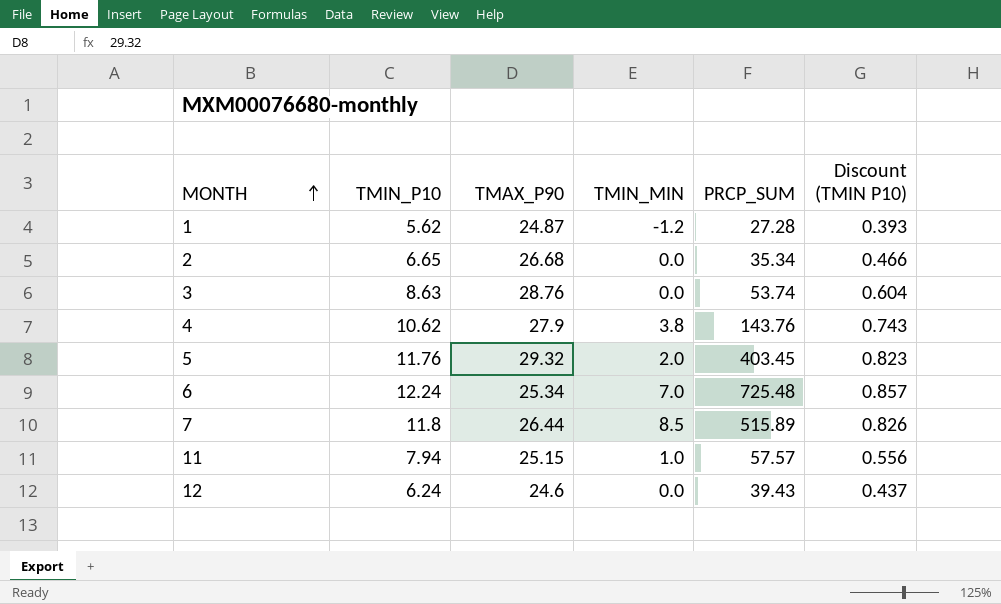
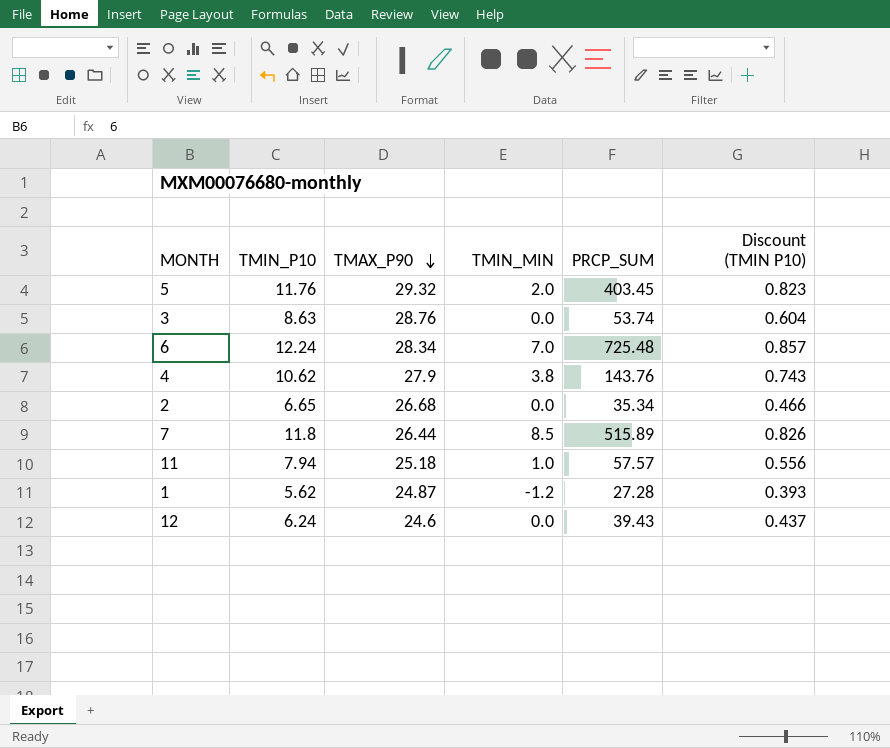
row order: MONTH ascending -> TMAX_P90 descending
6 | TMAX_P90: 25.34 -> 28.34
11 | TMAX_P90: 25.15 -> 25.18

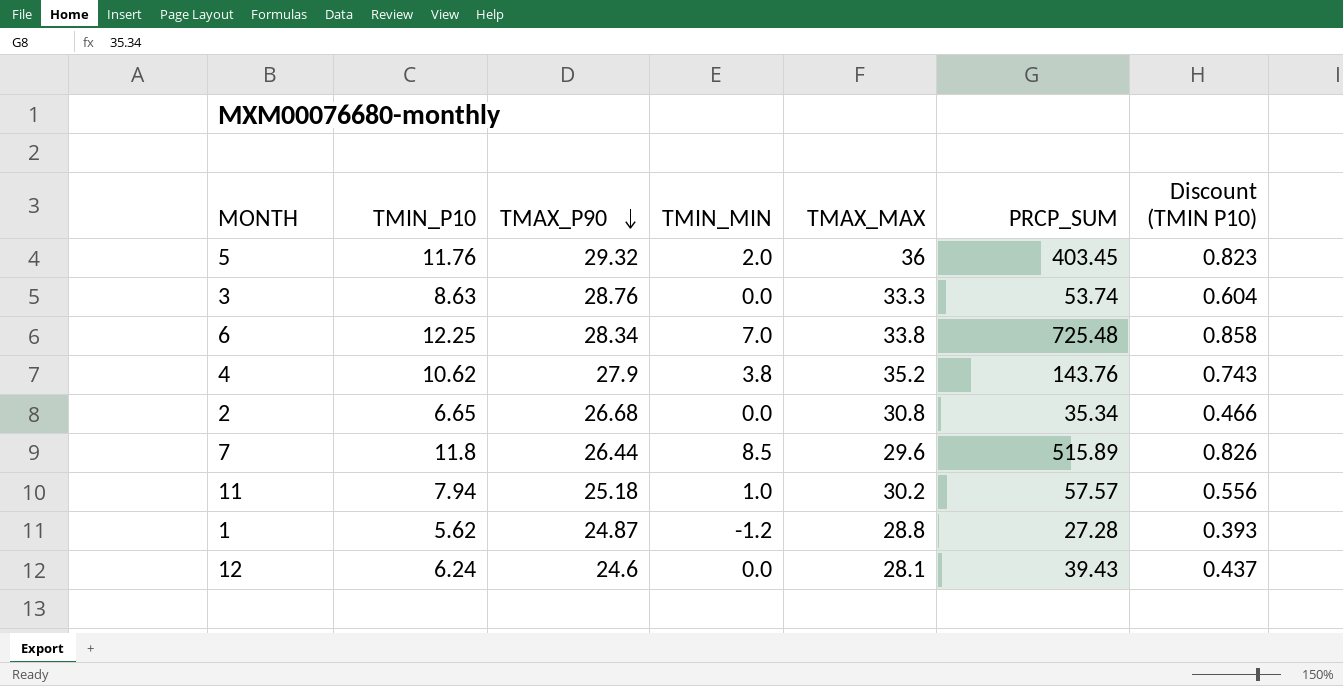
column TMAX_MAX | position: none -> 5
6 | TMIN_P10: 12.24 -> 12.25
6 | Discount (TMIN P10): 0.857 -> 0.858

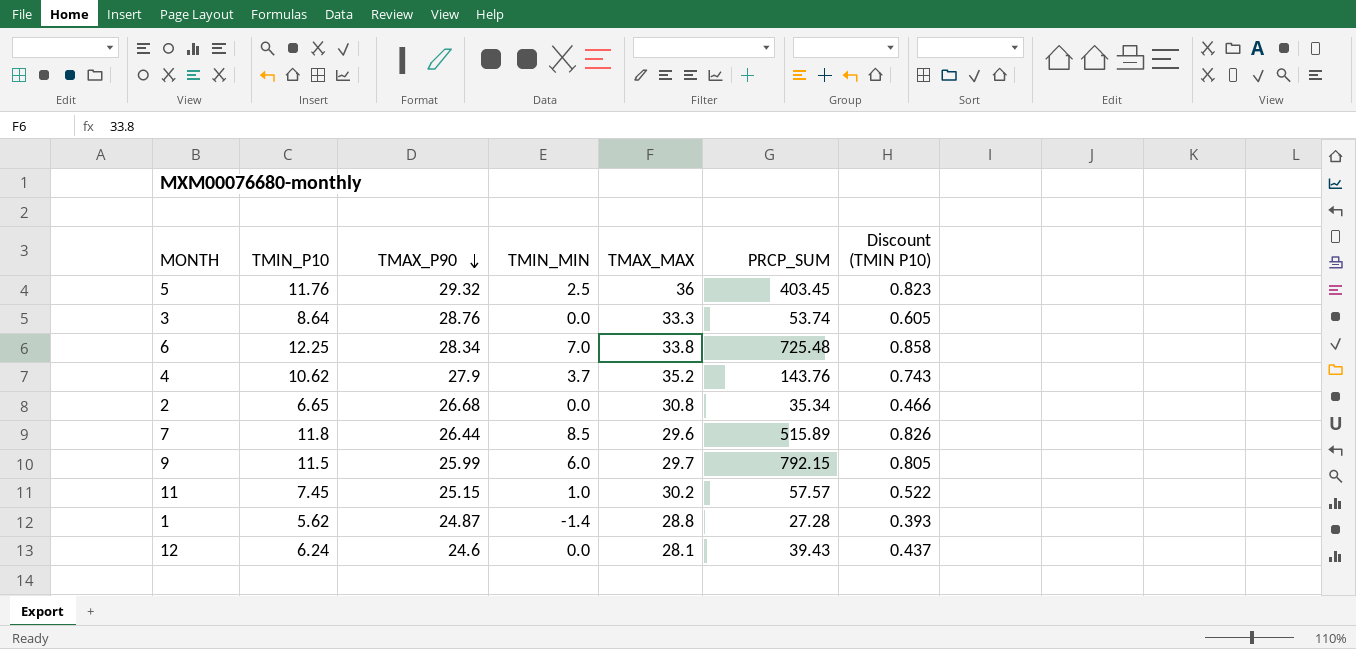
5 | TMIN_MIN: 2.0 -> 2.5
3 | TMIN_P10: 8.63 -> 8.64
3 | Discount (TMIN P10): 0.604 -> 0.605
4 | TMIN_MIN: 3.8 -> 3.7
row 9: none -> 11.5 | 25.99 | 6.0 | 29.7 | 792.15 | 0.805
11 | TMIN_P10: 7.94 -> 7.45
11 | TMAX_P90: 25.18 -> 25.15
11 | Discount (TMIN P10): 0.556 -> 0.522
1 | TMIN_MIN: -1.2 -> -1.4

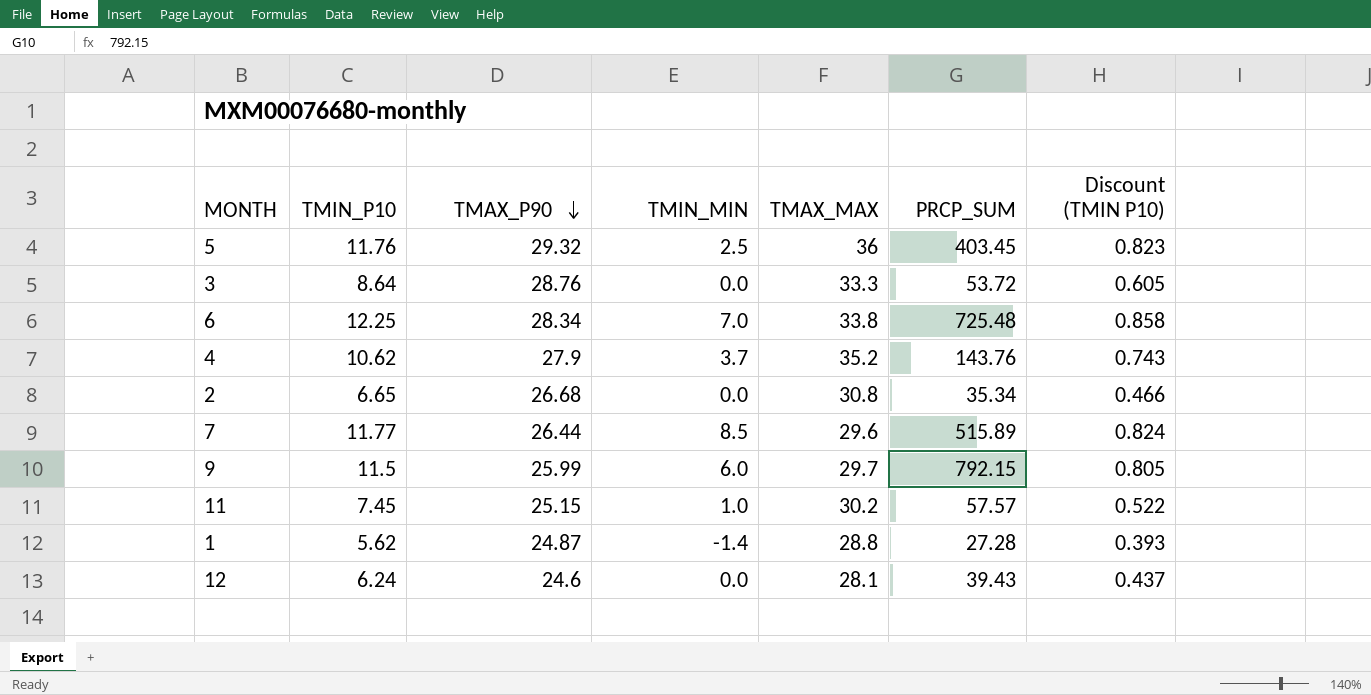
3 | PRCP_SUM: 53.74 -> 53.72
7 | TMIN_P10: 11.8 -> 11.77
7 | Discount (TMIN P10): 0.826 -> 0.824

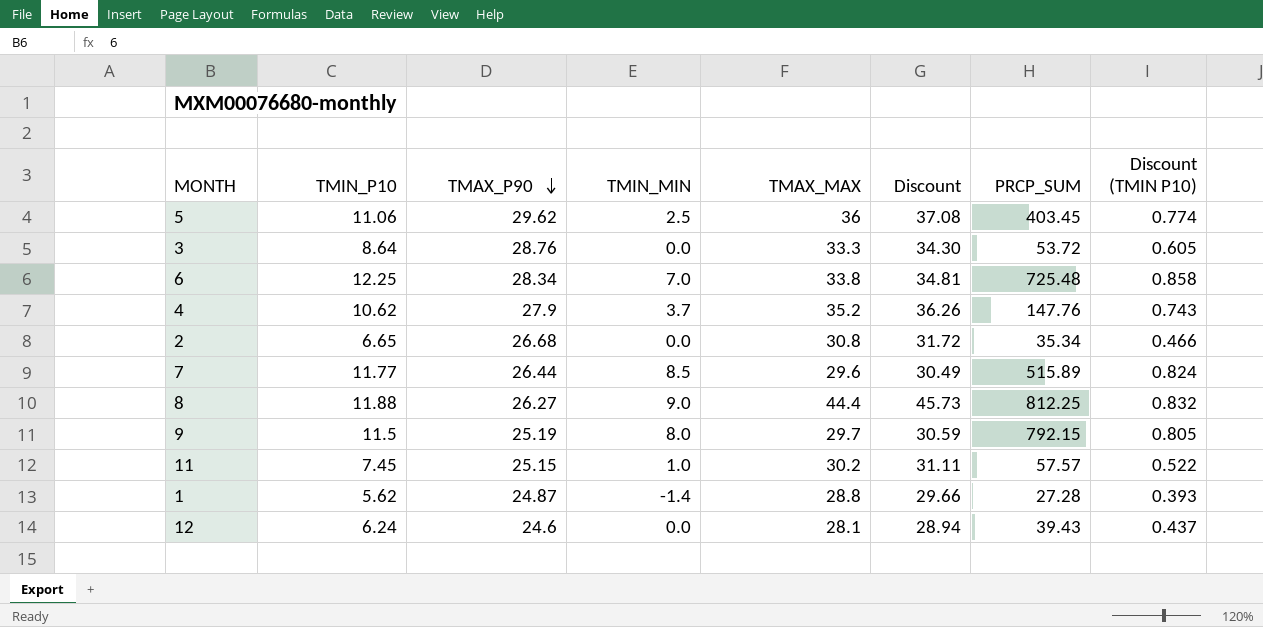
column Discount | formula: none -> [TMAX_MAX] * 1.03
5 | TMIN_P10: 11.76 -> 11.06
5 | TMAX_P90: 29.32 -> 29.62
5 | Discount (TMIN P10): 0.823 -> 0.774
4 | PRCP_SUM: 143.76 -> 147.76
row 8: none -> 11.88 | 26.27 | 9.0 | 44.4 | 45.73 | 812.25 | 0.832
9 | TMAX_P90: 25.99 -> 25.19
9 | TMIN_MIN: 6.0 -> 8.0

